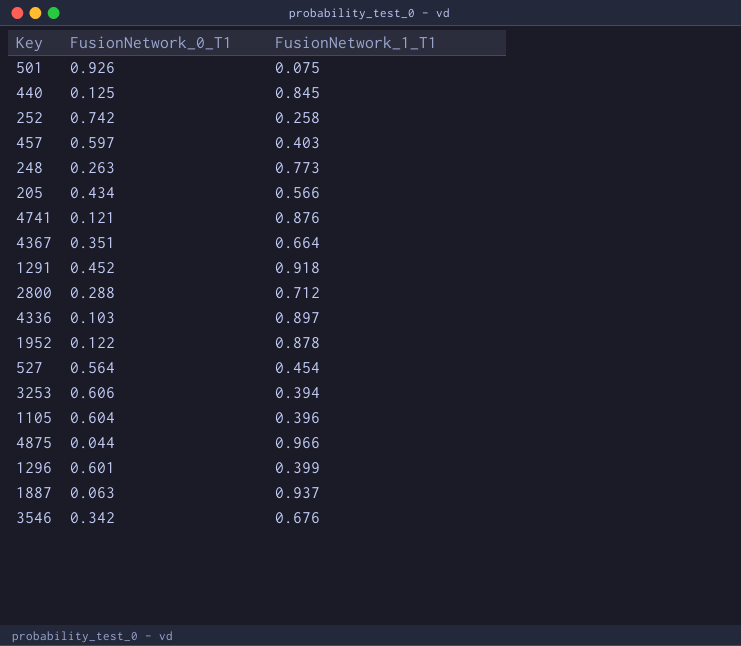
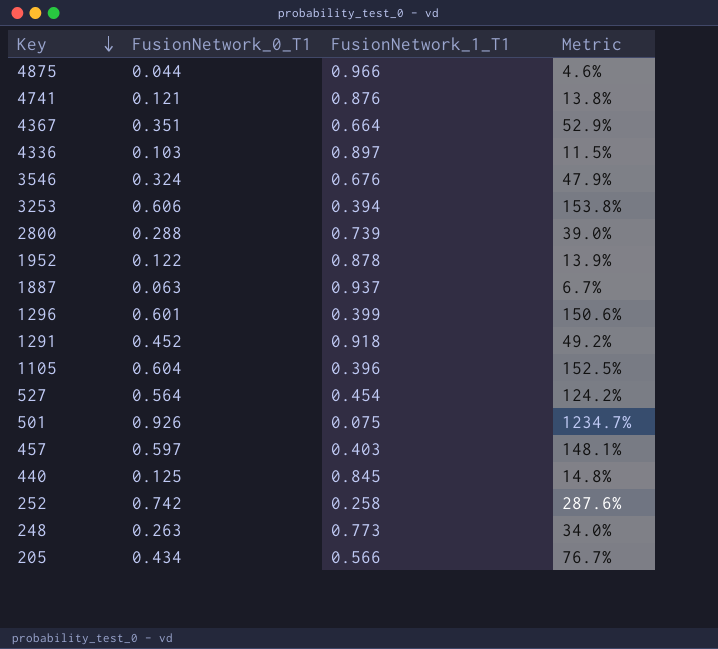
row order: none -> Key descending
column Metric | formula: none -> [FusionNetwork_0_T1] / [FusionNetwork_1_T1]
3546 | FusionNetwork_0_T1: 0.342 -> 0.324
2800 | FusionNetwork_1_T1: 0.712 -> 0.739

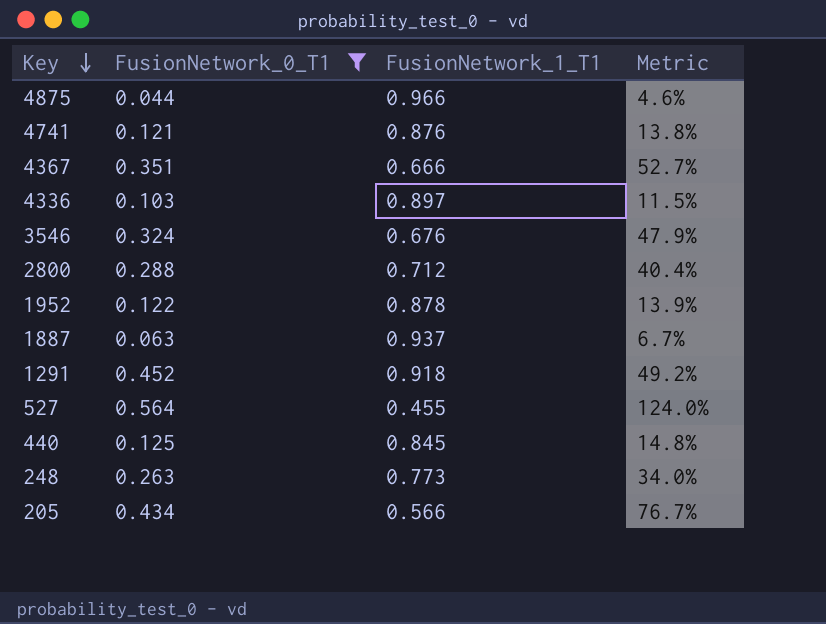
filter: none -> FusionNetwork_0_T1 <= 0.564
4367 | FusionNetwork_1_T1: 0.664 -> 0.666
4367 | Metric: 52.9% -> 52.7%
2800 | FusionNetwork_1_T1: 0.739 -> 0.712
2800 | Metric: 39.0% -> 40.4%
527 | FusionNetwork_1_T1: 0.454 -> 0.455
527 | Metric: 124.2% -> 124.0%

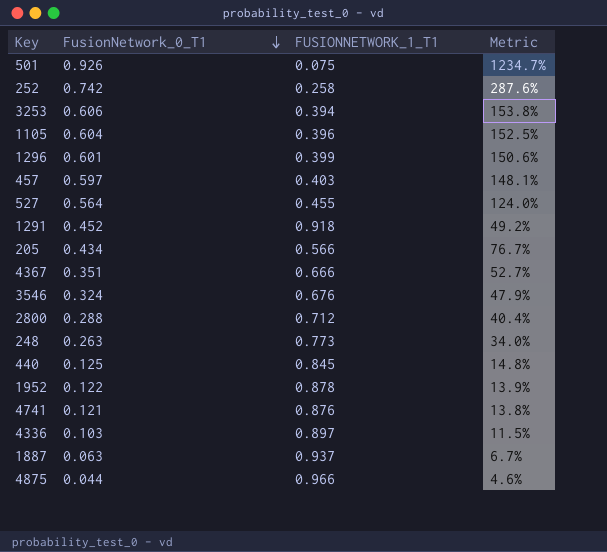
filter: FusionNetwork_0_T1 <= 0.564 -> none
row order: Key descending -> FusionNetwork_0_T1 descending
column name: FusionNetwork_1_T1 -> FUSIONNETWORK_1_T1

